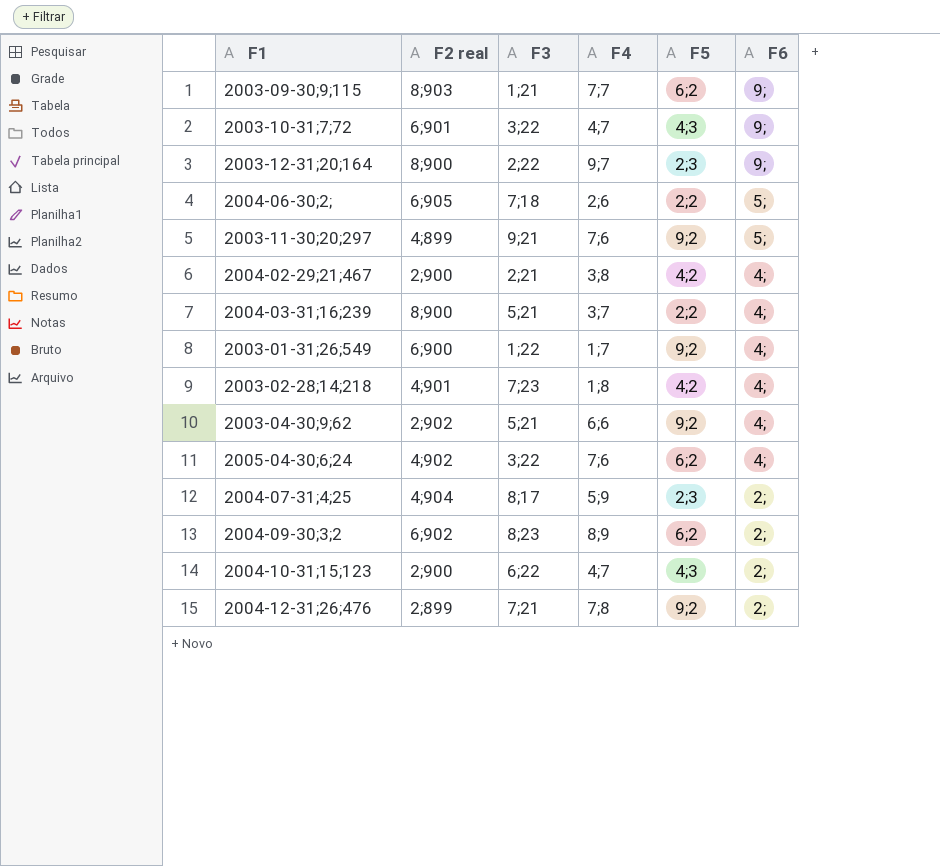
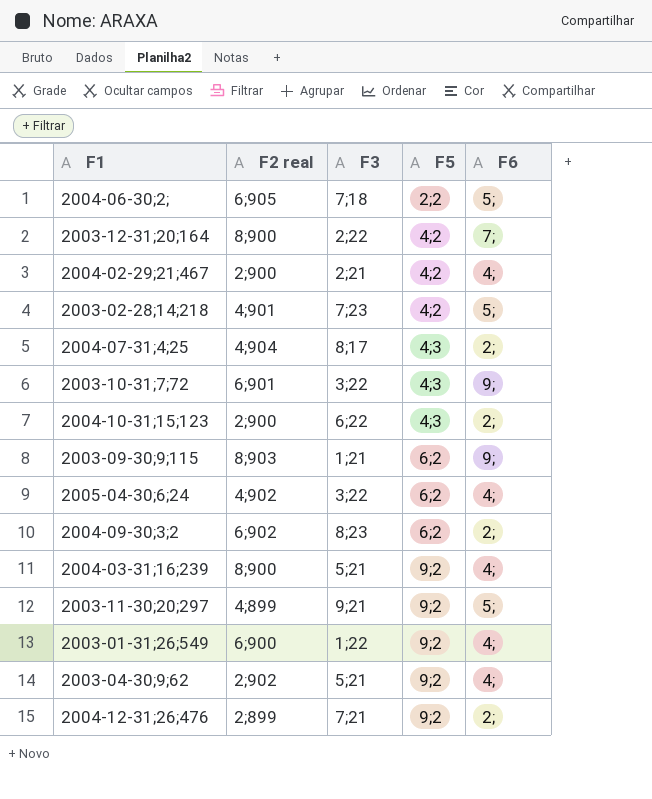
row order: F6 descending -> F5 ascending
column F4 | position: 4 -> none
2003-12-31;20;164 | F5: 2;3 -> 4;2
2003-12-31;20;164 | F6: 9; -> 7;
2003-02-28;14;218 | F6: 4; -> 5;
2004-07-31;4;25 | F5: 2;3 -> 4;3
2004-03-31;16;239 | F5: 2;2 -> 9;2

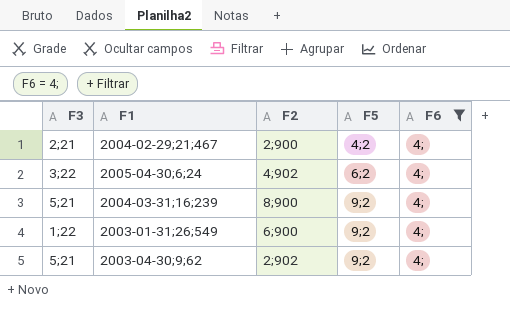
filter: none -> F6 = 4;
column F3 | position: 3 -> 1
column name: F2 real -> F2

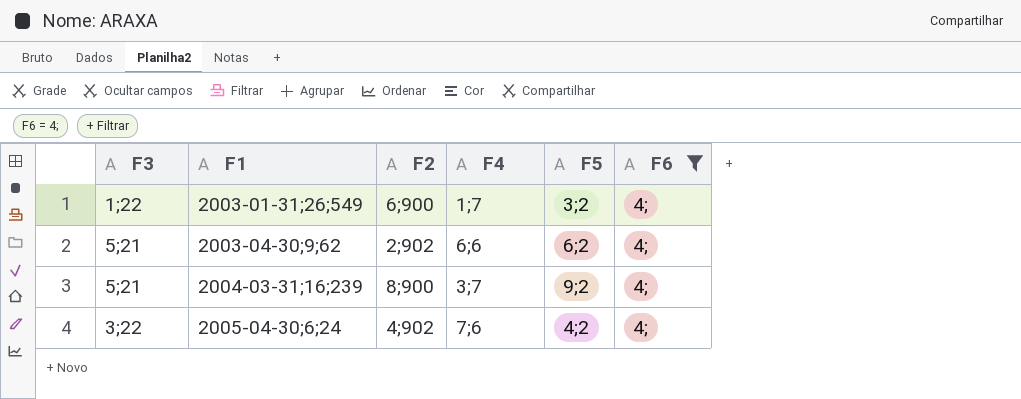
row order: F5 ascending -> F1 ascending
column F4 | position: none -> 4
row 2004-02-29;21;467: 2;21 | 2;900 | 4;2 | 4; -> none
2003-01-31;26;549 | F5: 9;2 -> 3;2
2003-04-30;9;62 | F5: 9;2 -> 6;2
2005-04-30;6;24 | F5: 6;2 -> 4;2

